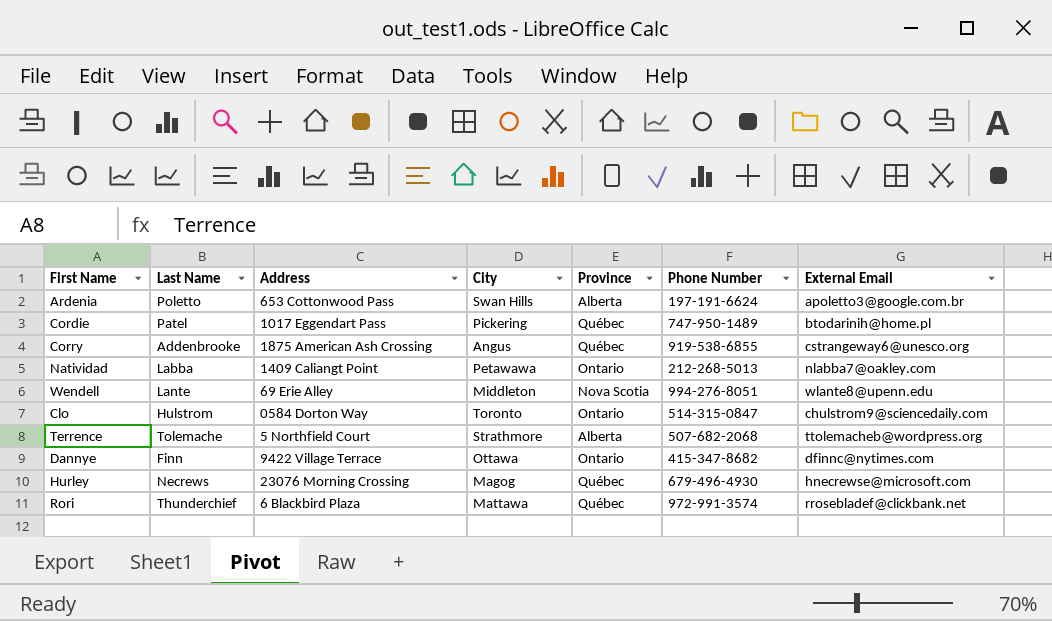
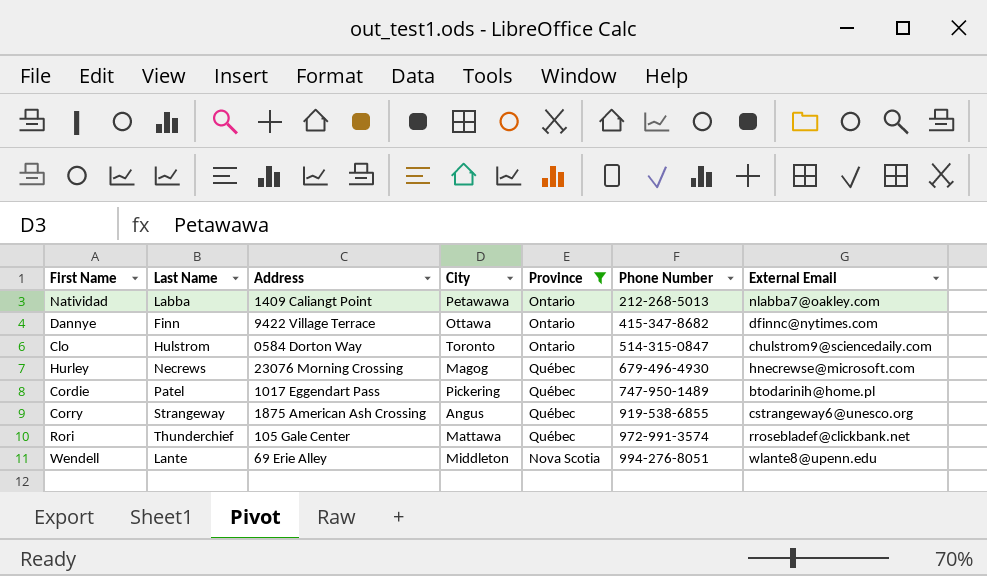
filter: none -> Province != Alberta
row order: none -> Phone Number ascending
Corry | Last Name: Addenbrooke -> Strangeway
Rori | Address: 6 Blackbird Plaza -> 105 Gale Center

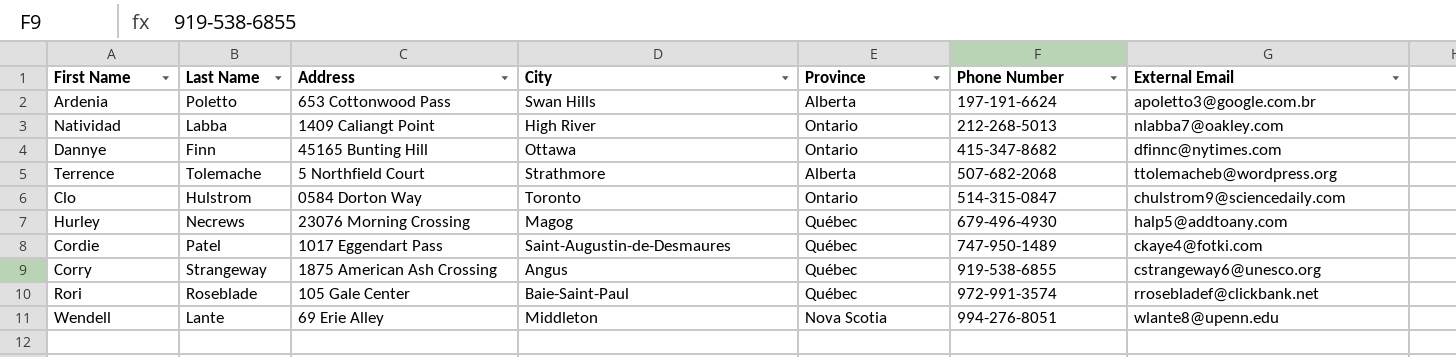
filter: Province != Alberta -> none
Natividad | City: Petawawa -> High River
Dannye | Address: 9422 Village Terrace -> 45165 Bunting Hill
Hurley | External Email: hnecrewse@microsoft.com -> halp5@addtoany.com
Cordie | City: Pickering -> Saint-Augustin-de-Desmaures
Cordie | External Email: btodarinih@home.pl -> ckaye4@fotki.com
Rori | Last Name: Thunderchief -> Roseblade
Rori | City: Mattawa -> Baie-Saint-Paul

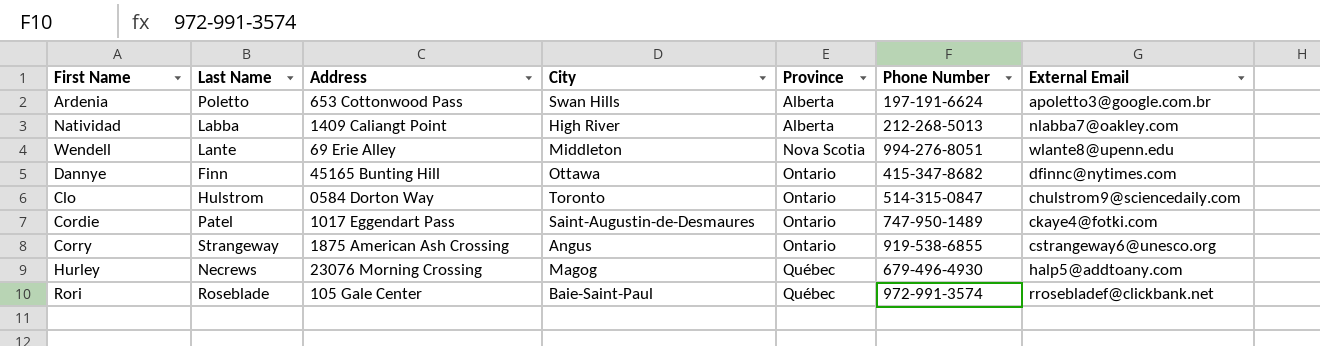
row order: Phone Number ascending -> Province ascending
row Terrence: Tolemache | 5 Northfield Court | Strathmore | Alberta | 507-682-2068 | ttolemacheb@wordpress.org -> none
Natividad | Province: Ontario -> Alberta
Cordie | Province: Québec -> Ontario
Corry | Province: Québec -> Ontario

